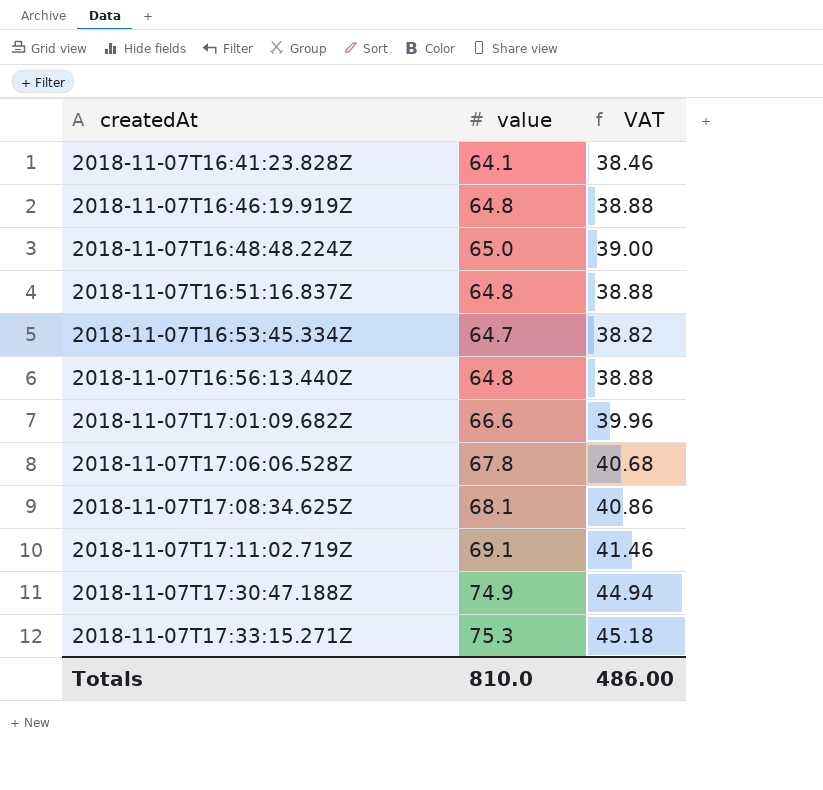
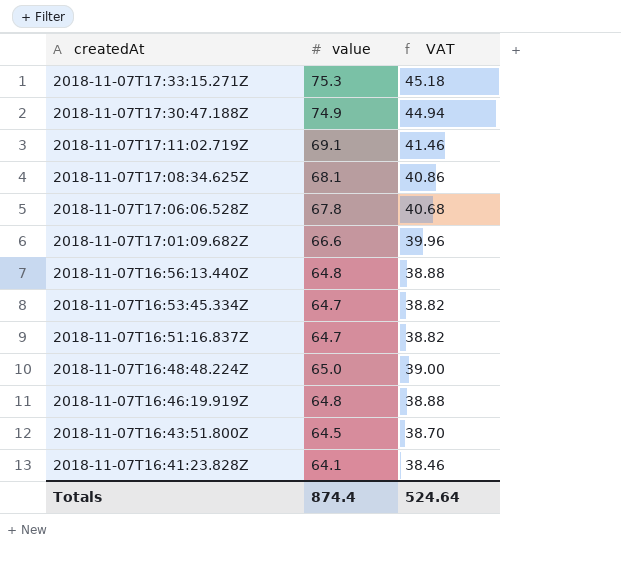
row order: createdAt ascending -> createdAt descending
2018-11-07T16:51:16.837Z | value: 64.8 -> 64.7
2018-11-07T16:51:16.837Z | VAT: 38.88 -> 38.82
row 2018-11-07T16:43:51.800Z: none -> 64.5 | 38.70
Totals | value: 810.0 -> 874.4
Totals | VAT: 486.00 -> 524.64

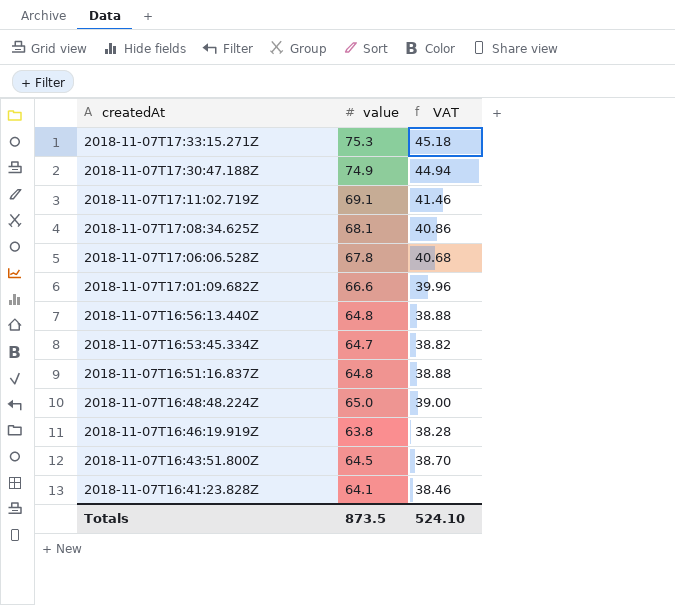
2018-11-07T16:51:16.837Z | value: 64.7 -> 64.8
2018-11-07T16:51:16.837Z | VAT: 38.82 -> 38.88
2018-11-07T16:46:19.919Z | value: 64.8 -> 63.8
2018-11-07T16:46:19.919Z | VAT: 38.88 -> 38.28
Totals | value: 874.4 -> 873.5
Totals | VAT: 524.64 -> 524.10

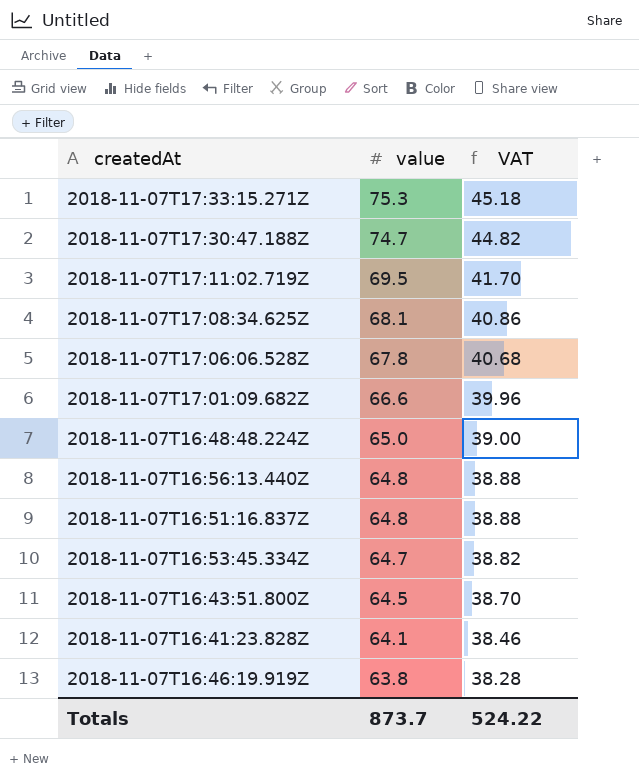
row order: createdAt descending -> value descending
2018-11-07T17:30:47.188Z | value: 74.9 -> 74.7
2018-11-07T17:30:47.188Z | VAT: 44.94 -> 44.82
2018-11-07T17:11:02.719Z | value: 69.1 -> 69.5
2018-11-07T17:11:02.719Z | VAT: 41.46 -> 41.70
Totals | value: 873.5 -> 873.7
Totals | VAT: 524.10 -> 524.22

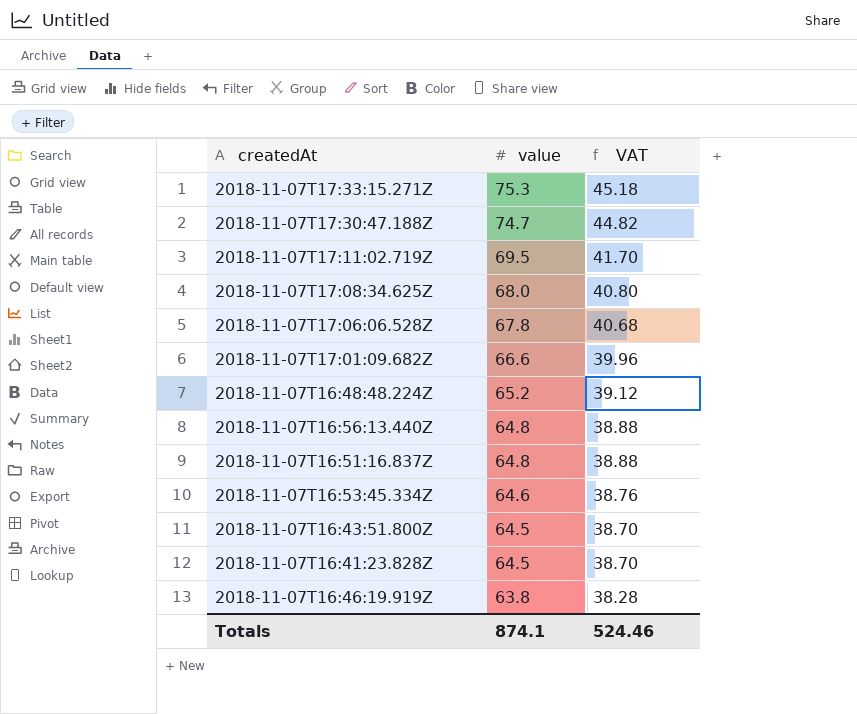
2018-11-07T17:08:34.625Z | value: 68.1 -> 68.0
2018-11-07T17:08:34.625Z | VAT: 40.86 -> 40.80
2018-11-07T16:48:48.224Z | value: 65.0 -> 65.2
2018-11-07T16:48:48.224Z | VAT: 39.00 -> 39.12
2018-11-07T16:53:45.334Z | value: 64.7 -> 64.6
2018-11-07T16:53:45.334Z | VAT: 38.82 -> 38.76
2018-11-07T16:41:23.828Z | value: 64.1 -> 64.5
2018-11-07T16:41:23.828Z | VAT: 38.46 -> 38.70
Totals | value: 873.7 -> 874.1
Totals | VAT: 524.22 -> 524.46

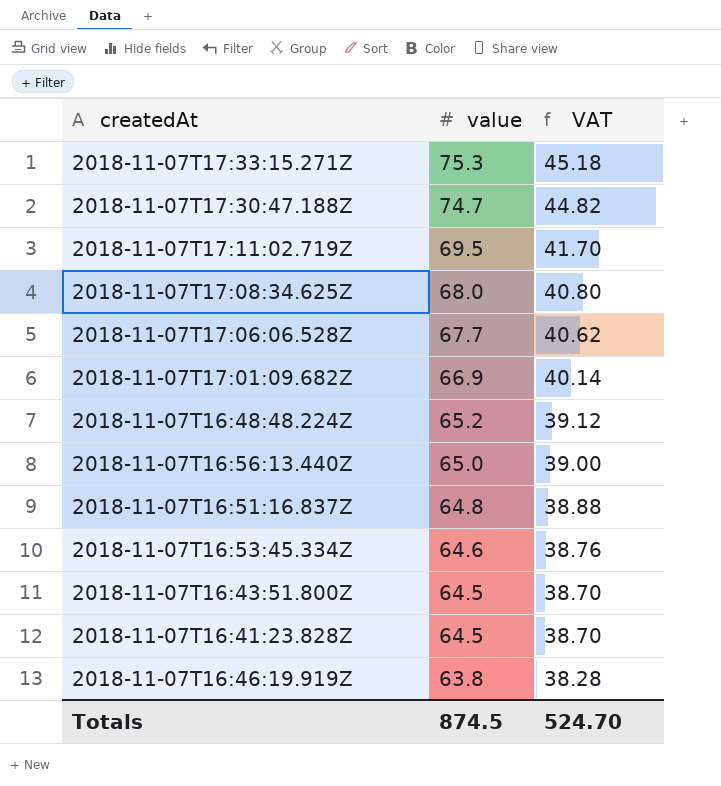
2018-11-07T17:06:06.528Z | value: 67.8 -> 67.7
2018-11-07T17:06:06.528Z | VAT: 40.68 -> 40.62
2018-11-07T17:01:09.682Z | value: 66.6 -> 66.9
2018-11-07T17:01:09.682Z | VAT: 39.96 -> 40.14
2018-11-07T16:56:13.440Z | value: 64.8 -> 65.0
2018-11-07T16:56:13.440Z | VAT: 38.88 -> 39.00
Totals | value: 874.1 -> 874.5
Totals | VAT: 524.46 -> 524.70

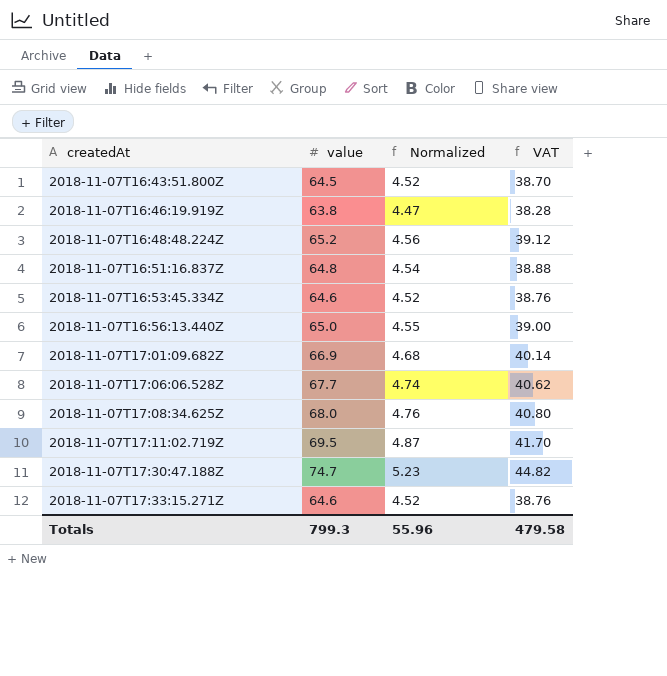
row order: value descending -> createdAt ascending
column Normalized | formula: none -> [value] * 0.07
row 2018-11-07T16:41:23.828Z: 64.5 | 38.70 -> none
2018-11-07T17:33:15.271Z | value: 75.3 -> 64.6
2018-11-07T17:33:15.271Z | VAT: 45.18 -> 38.76
Totals | value: 874.5 -> 799.3
Totals | VAT: 524.70 -> 479.58

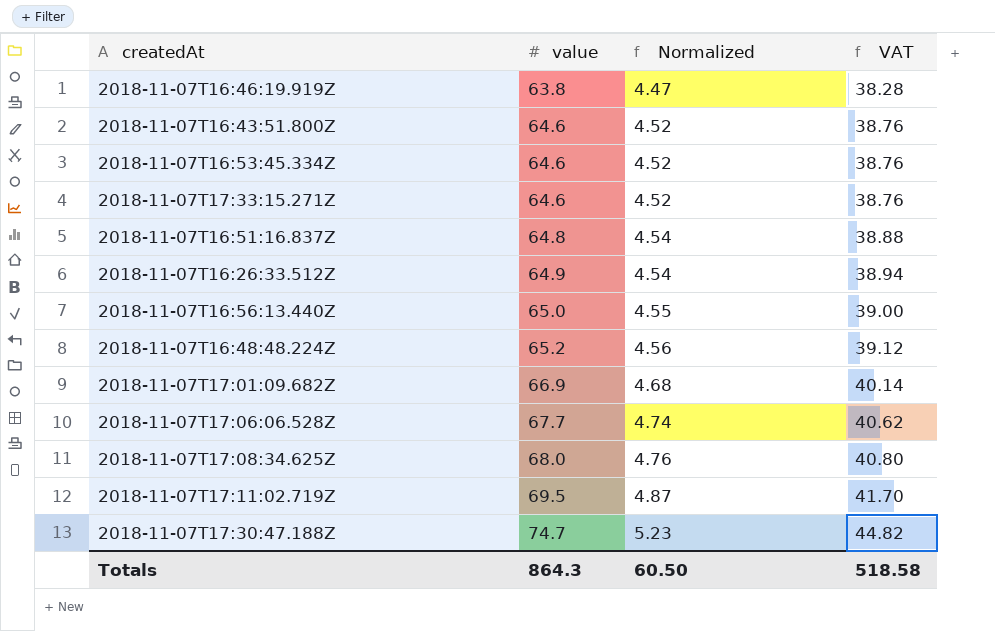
row order: createdAt ascending -> value ascending
2018-11-07T16:43:51.800Z | value: 64.5 -> 64.6
2018-11-07T16:43:51.800Z | VAT: 38.70 -> 38.76
row 2018-11-07T16:26:33.512Z: none -> 64.9 | 4.54 | 38.94
Totals | value: 799.3 -> 864.3
Totals | Normalized: 55.96 -> 60.50
Totals | VAT: 479.58 -> 518.58

